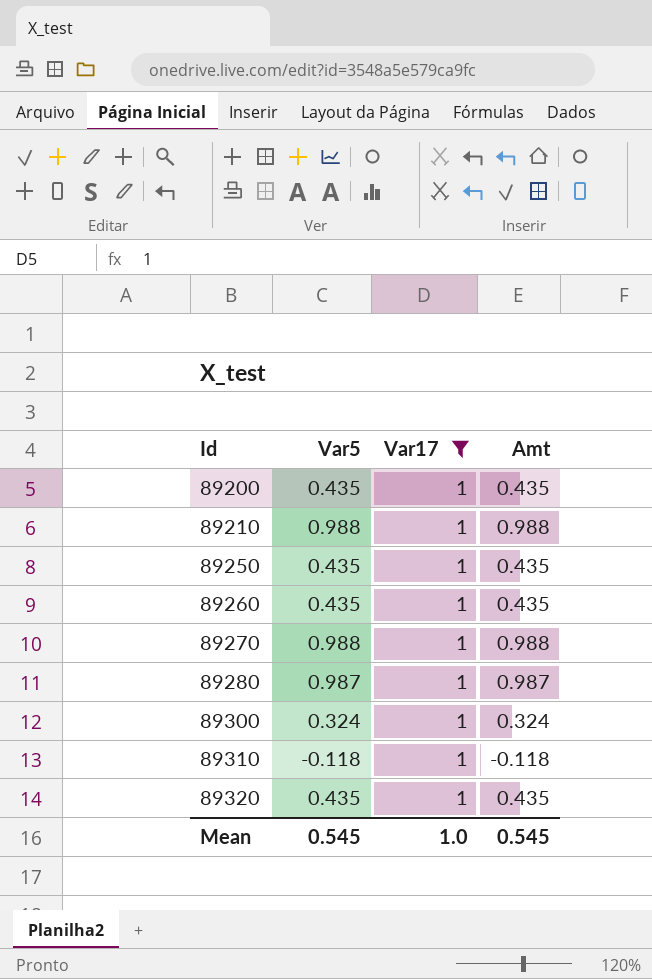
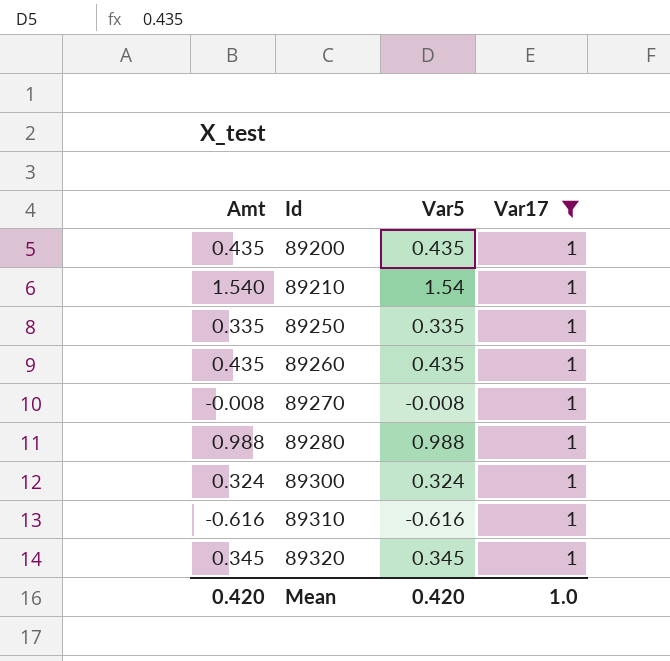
column Amt | position: 4 -> 1
89210 | Amt: 0.988 -> 1.540
89210 | Var5: 0.988 -> 1.54
89250 | Amt: 0.435 -> 0.335
89250 | Var5: 0.435 -> 0.335
89270 | Amt: 0.988 -> -0.008
89270 | Var5: 0.988 -> -0.008
89280 | Amt: 0.987 -> 0.988
89280 | Var5: 0.987 -> 0.988
89310 | Amt: -0.118 -> -0.616
89310 | Var5: -0.118 -> -0.616
89320 | Amt: 0.435 -> 0.345
89320 | Var5: 0.435 -> 0.345
Mean | Amt: 0.545 -> 0.420
Mean | Var5: 0.545 -> 0.420

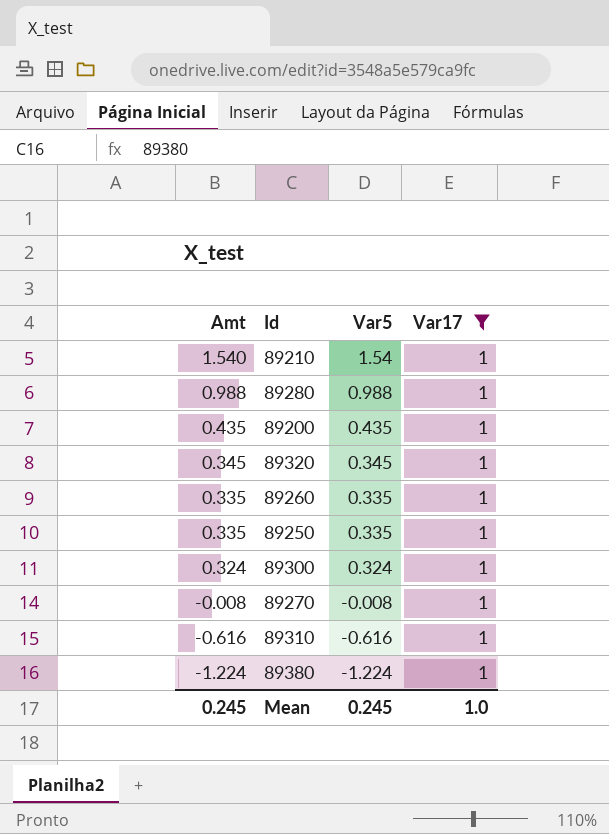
row order: Id ascending -> Amt descending
89260 | Amt: 0.435 -> 0.335
89260 | Var5: 0.435 -> 0.335
row 89380: none -> -1.224 | -1.224 | 1
Mean | Amt: 0.420 -> 0.245
Mean | Var5: 0.420 -> 0.245

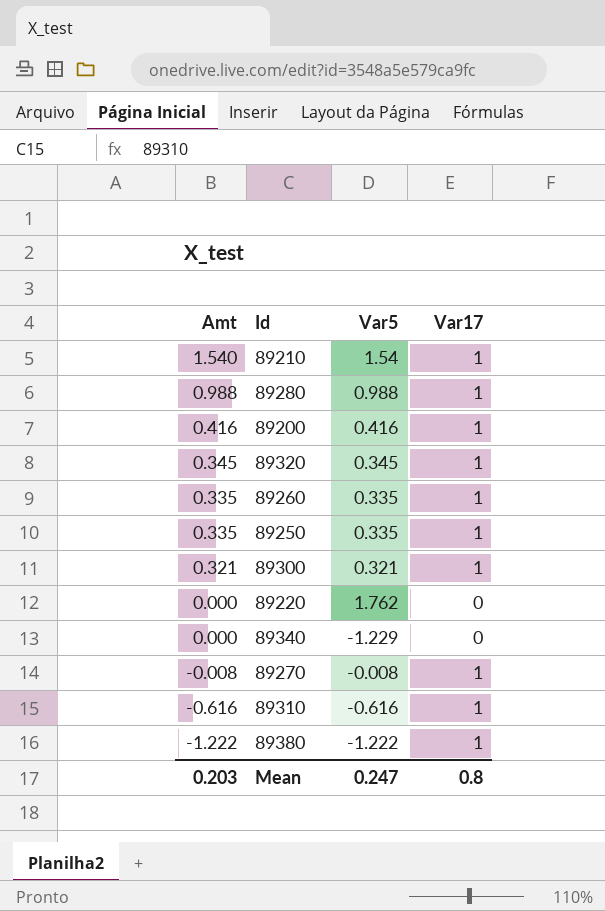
filter: Var17 = 1 -> none
89200 | Amt: 0.435 -> 0.416
89200 | Var5: 0.435 -> 0.416
89300 | Amt: 0.324 -> 0.321
89300 | Var5: 0.324 -> 0.321
89380 | Amt: -1.224 -> -1.222
89380 | Var5: -1.224 -> -1.222
Mean | Amt: 0.245 -> 0.203
Mean | Var5: 0.245 -> 0.247
Mean | Var17: 1.0 -> 0.8

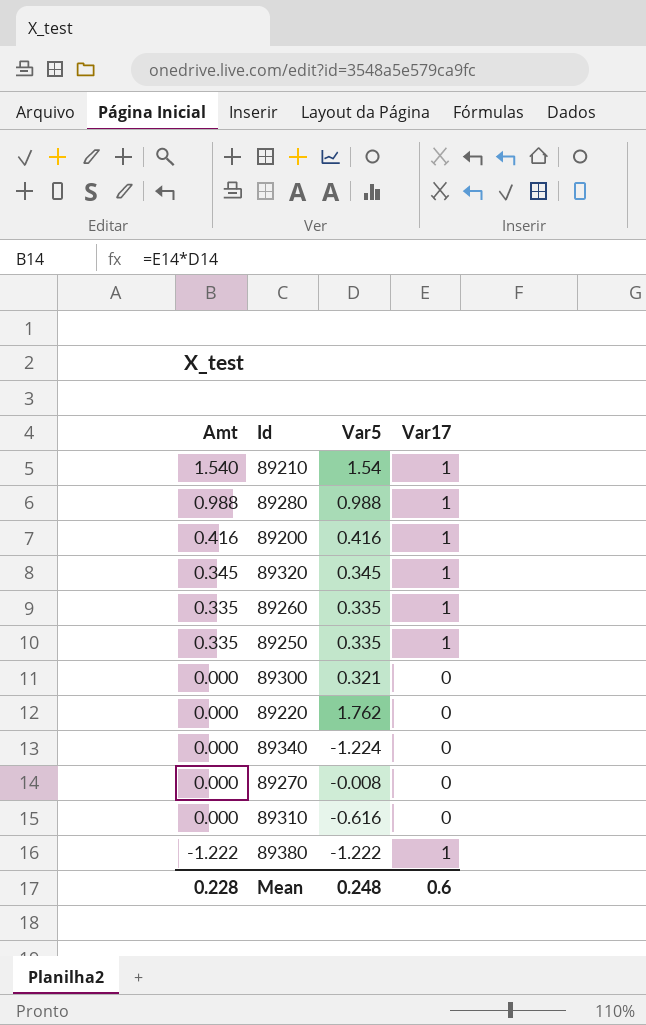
89300 | Amt: 0.321 -> 0.000
89300 | Var17: 1 -> 0
89340 | Var5: -1.229 -> -1.224
89270 | Amt: -0.008 -> 0.000
89270 | Var17: 1 -> 0
89310 | Amt: -0.616 -> 0.000
89310 | Var17: 1 -> 0
Mean | Amt: 0.203 -> 0.228
Mean | Var5: 0.247 -> 0.248
Mean | Var17: 0.8 -> 0.6

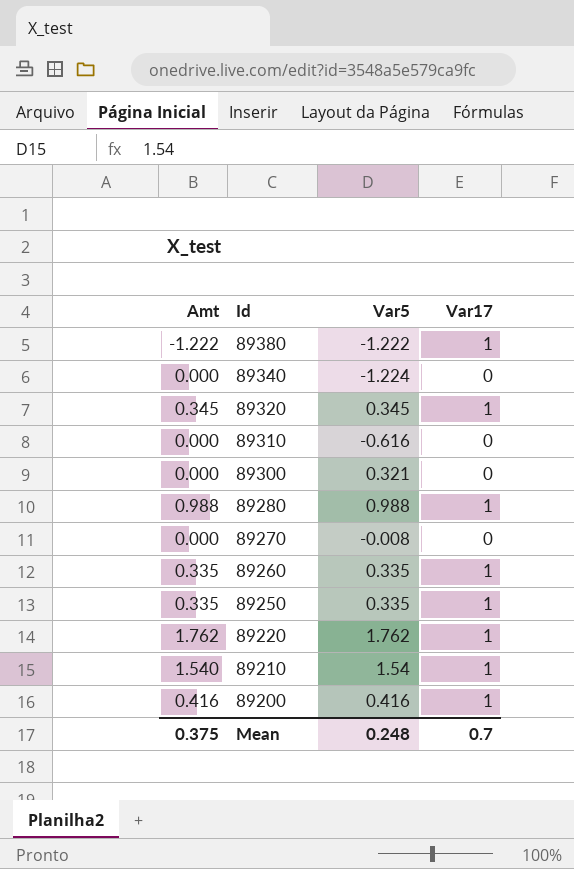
row order: Amt descending -> Id descending
89220 | Amt: 0.000 -> 1.762
89220 | Var17: 0 -> 1
Mean | Amt: 0.228 -> 0.375
Mean | Var17: 0.6 -> 0.7

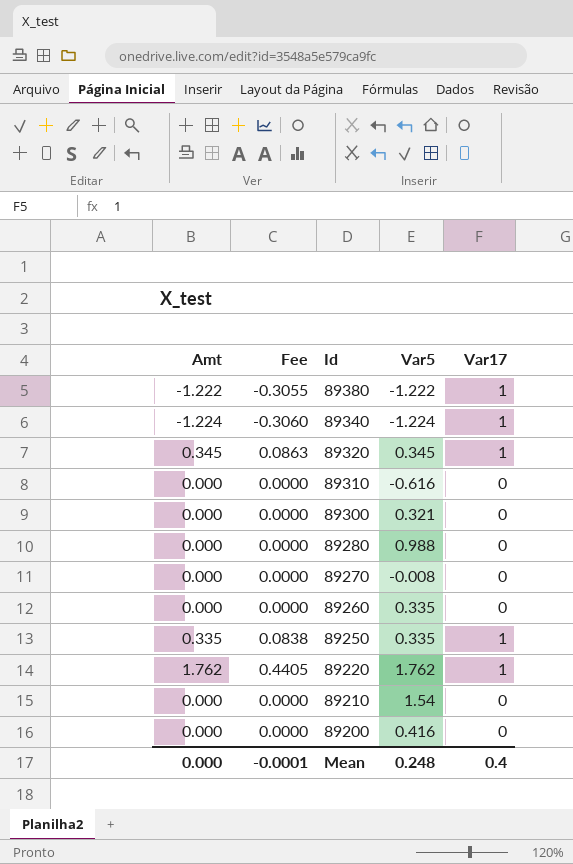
column Fee | formula: none -> [Amt] * 0.25
89340 | Amt: 0.000 -> -1.224
89340 | Var17: 0 -> 1
89280 | Amt: 0.988 -> 0.000
89280 | Var17: 1 -> 0
89260 | Amt: 0.335 -> 0.000
89260 | Var17: 1 -> 0
89210 | Amt: 1.540 -> 0.000
89210 | Var17: 1 -> 0
89200 | Amt: 0.416 -> 0.000
89200 | Var17: 1 -> 0
Mean | Amt: 0.375 -> 0.000
Mean | Var17: 0.7 -> 0.4

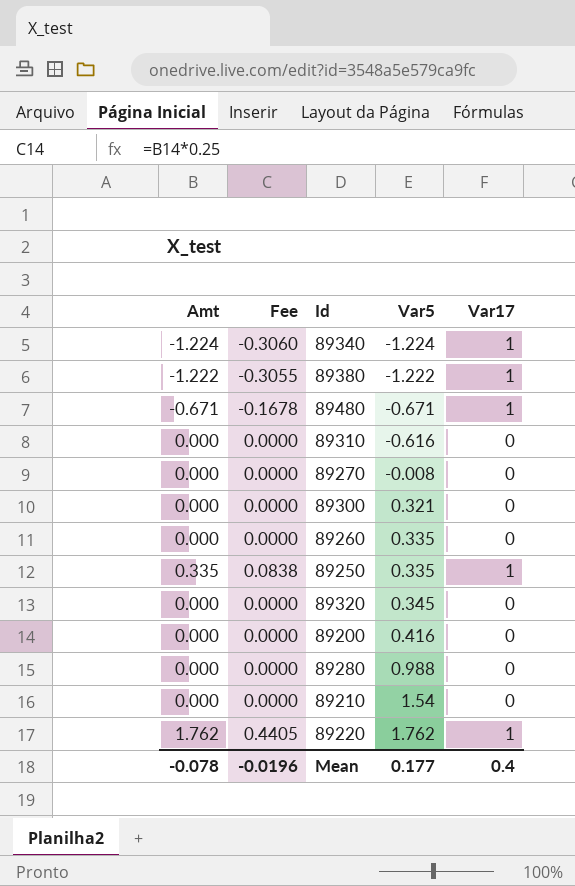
row order: Id descending -> Var5 ascending
row 89480: none -> -0.671 | -0.1678 | -0.671 | 1
89320 | Amt: 0.345 -> 0.000
89320 | Fee: 0.0863 -> 0.0000
89320 | Var17: 1 -> 0
Mean | Amt: 0.000 -> -0.078
Mean | Fee: -0.0001 -> -0.0196
Mean | Var5: 0.248 -> 0.177

